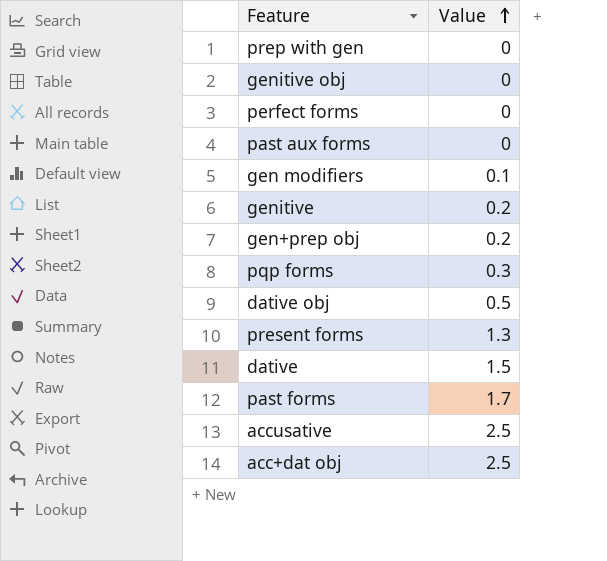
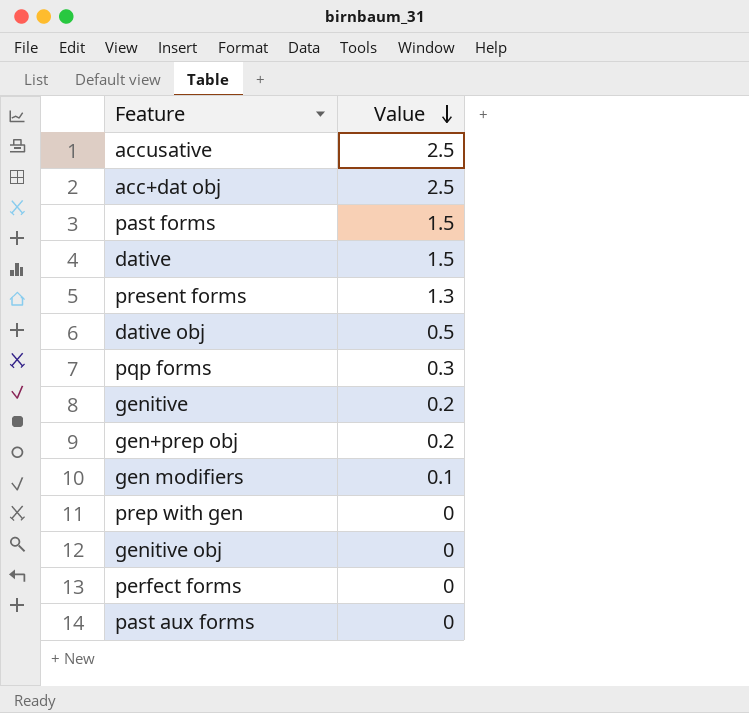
row order: Value ascending -> Value descending
past forms | Value: 1.7 -> 1.5

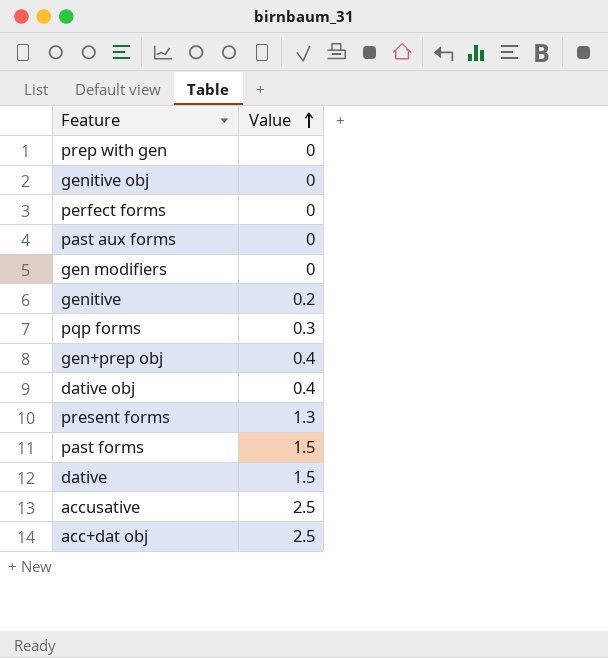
row order: Value descending -> Value ascending
gen modifiers | Value: 0.1 -> 0
gen+prep obj | Value: 0.2 -> 0.4
dative obj | Value: 0.5 -> 0.4

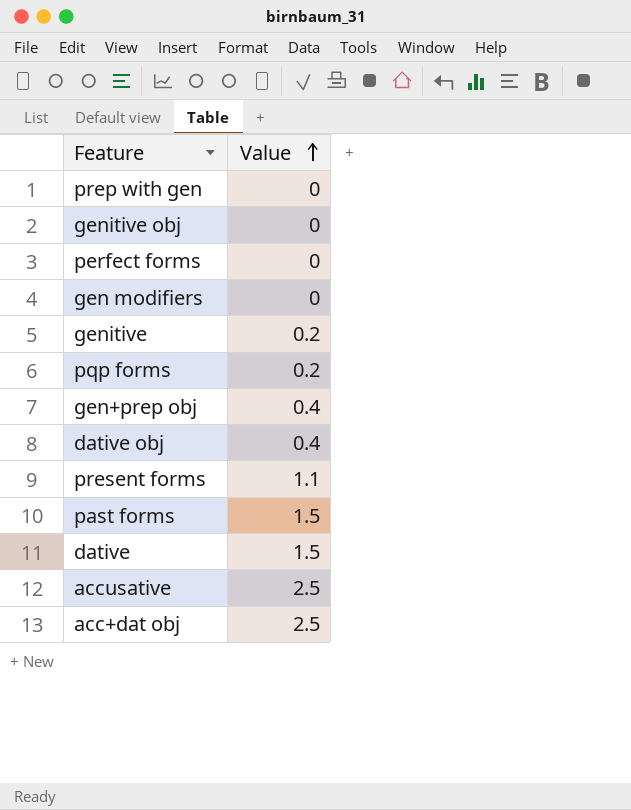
row past aux forms: 0 -> none
pqp forms | Value: 0.3 -> 0.2
present forms | Value: 1.3 -> 1.1

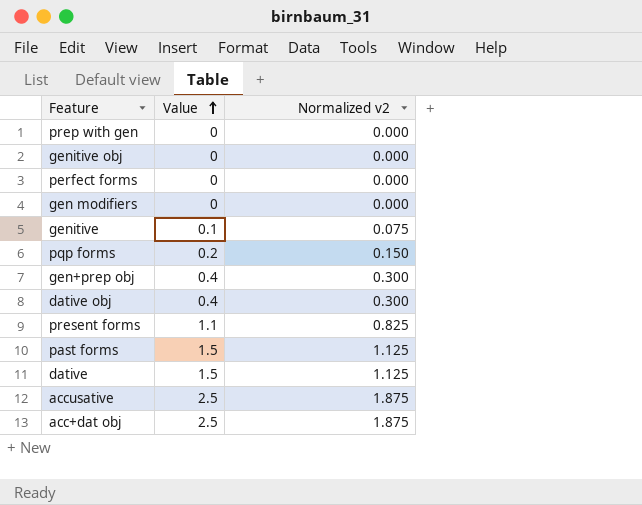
column Normalized v2 | formula: none -> [Value] * 0.75
genitive | Value: 0.2 -> 0.1

